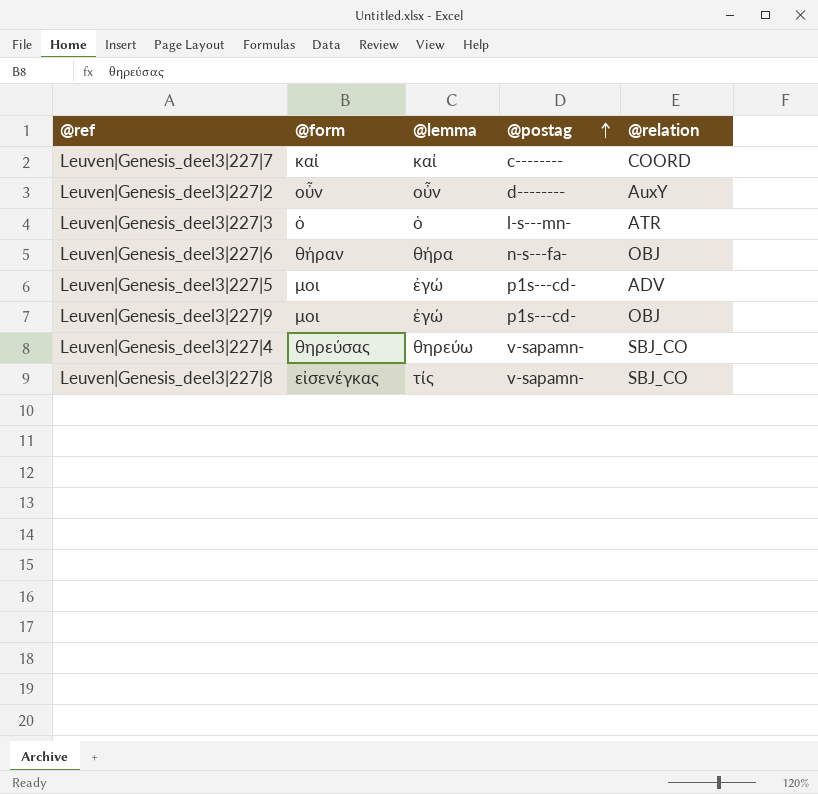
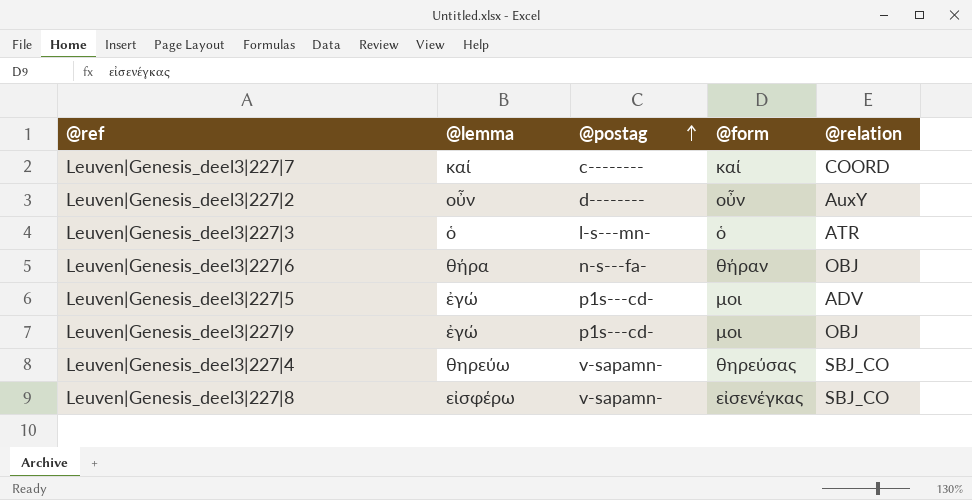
column @form | position: 2 -> 4
Leuven|Genesis_deel3|227|8 | @lemma: τίς -> εἰσφέρω

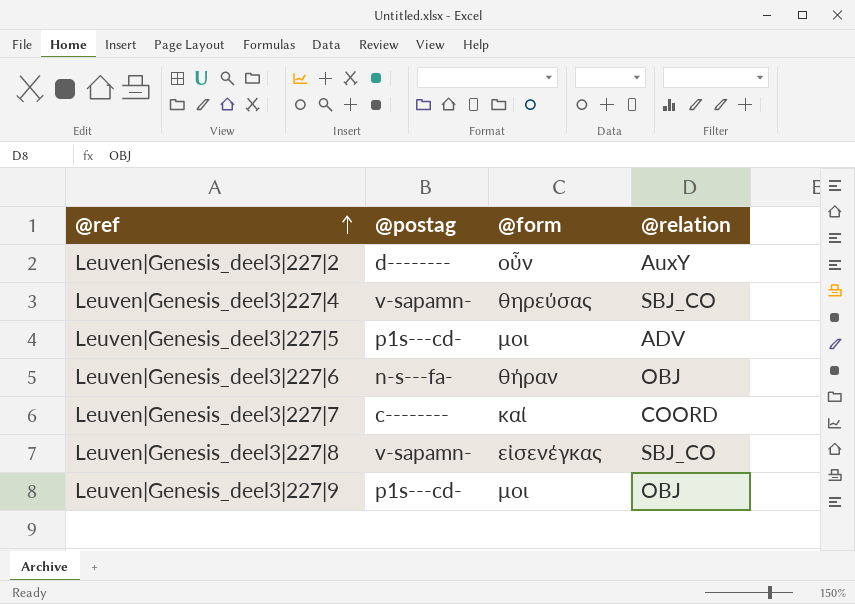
row order: @postag ascending -> @ref ascending
column @lemma | position: 2 -> none
row Leuven|Genesis_deel3|227|3: ὁ | l-s---mn- | ὁ | ATR -> none

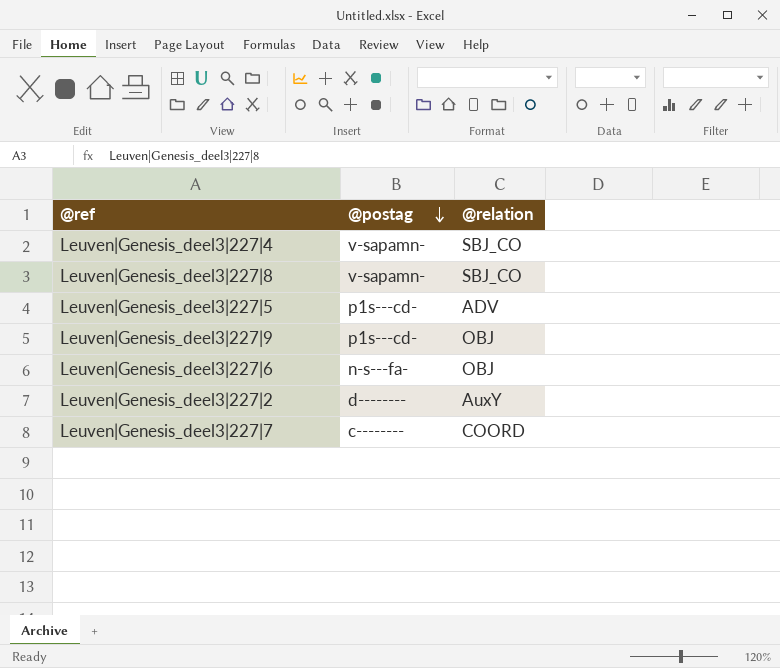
row order: @ref ascending -> @postag descending
column @form | position: 3 -> none

